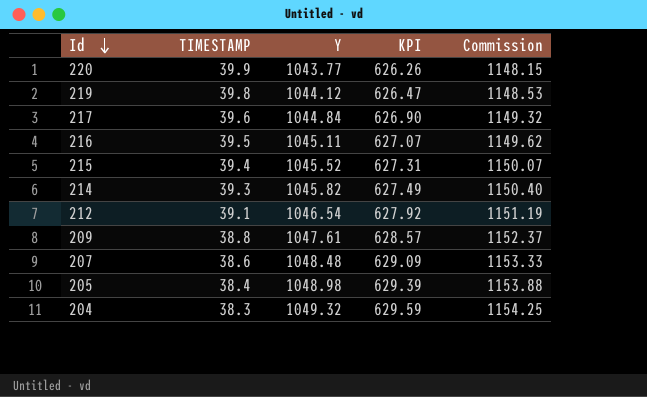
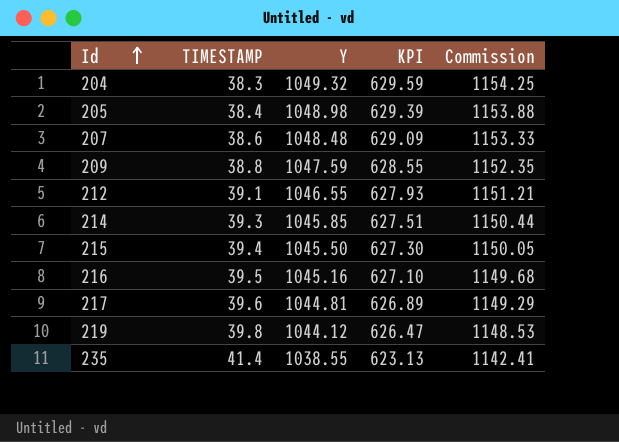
row order: Id descending -> Id ascending
row 220: 39.9 | 1043.77 | 626.26 | 1148.15 -> none
209 | Y: 1047.61 -> 1047.59
209 | KPI: 628.57 -> 628.55
209 | Commission: 1152.37 -> 1152.35
212 | Y: 1046.54 -> 1046.55
212 | KPI: 627.92 -> 627.93
212 | Commission: 1151.19 -> 1151.21
214 | Y: 1045.82 -> 1045.85
214 | KPI: 627.49 -> 627.51
214 | Commission: 1150.40 -> 1150.44
215 | Y: 1045.52 -> 1045.50
215 | KPI: 627.31 -> 627.30
215 | Commission: 1150.07 -> 1150.05
216 | Y: 1045.11 -> 1045.16
216 | KPI: 627.07 -> 627.10
216 | Commission: 1149.62 -> 1149.68
217 | Y: 1044.84 -> 1044.81
217 | KPI: 626.90 -> 626.89
217 | Commission: 1149.32 -> 1149.29
row 235: none -> 41.4 | 1038.55 | 623.13 | 1142.41

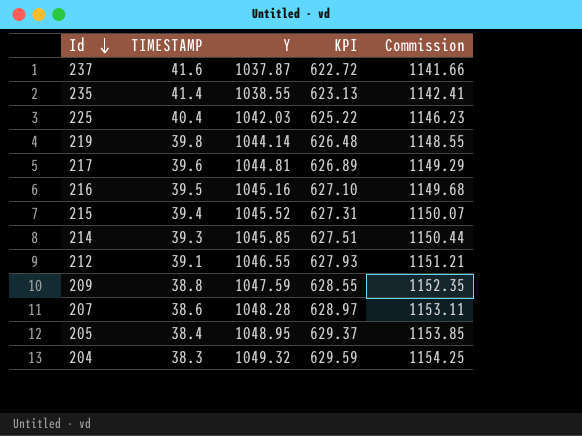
row order: Id ascending -> Id descending
row 237: none -> 41.6 | 1037.87 | 622.72 | 1141.66
row 225: none -> 40.4 | 1042.03 | 625.22 | 1146.23
219 | Y: 1044.12 -> 1044.14
219 | KPI: 626.47 -> 626.48
219 | Commission: 1148.53 -> 1148.55
215 | Y: 1045.50 -> 1045.52
215 | KPI: 627.30 -> 627.31
215 | Commission: 1150.05 -> 1150.07
207 | Y: 1048.48 -> 1048.28
207 | KPI: 629.09 -> 628.97
207 | Commission: 1153.33 -> 1153.11
205 | Y: 1048.98 -> 1048.95
205 | KPI: 629.39 -> 629.37
205 | Commission: 1153.88 -> 1153.85

